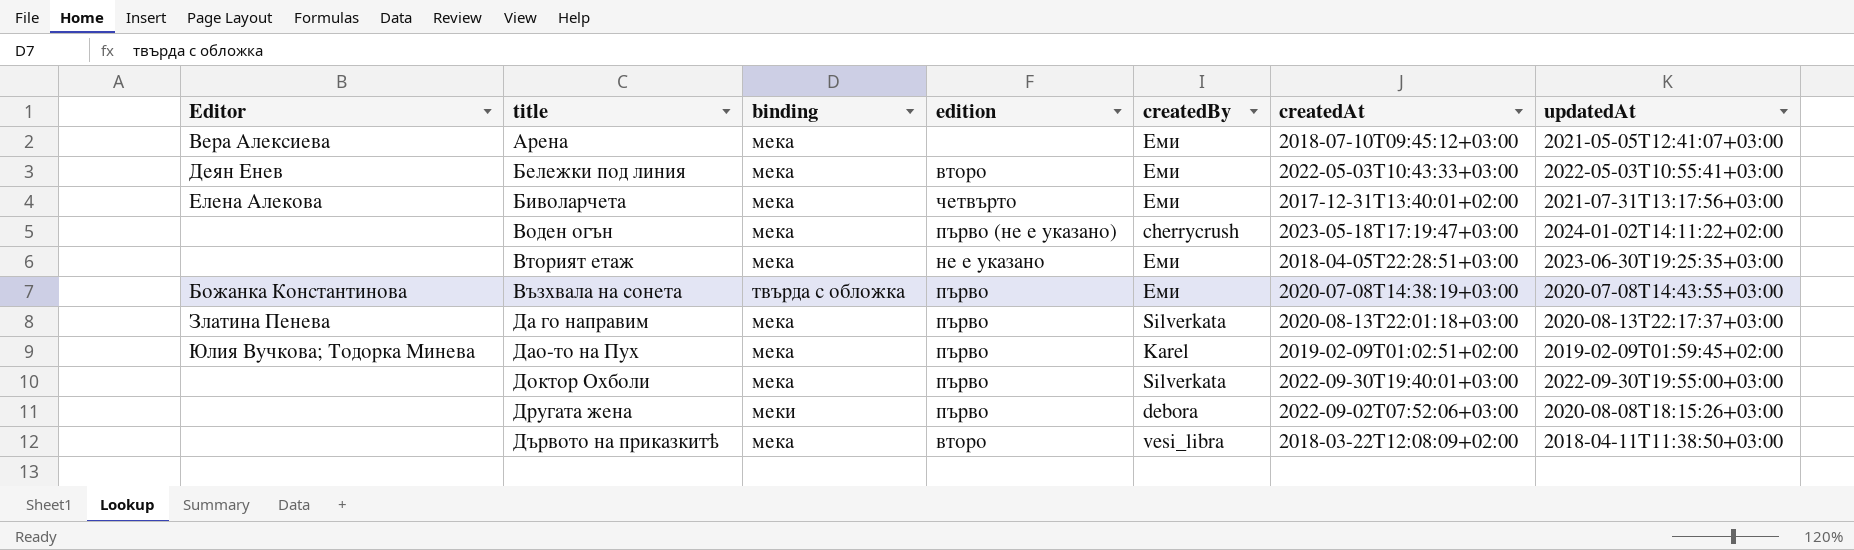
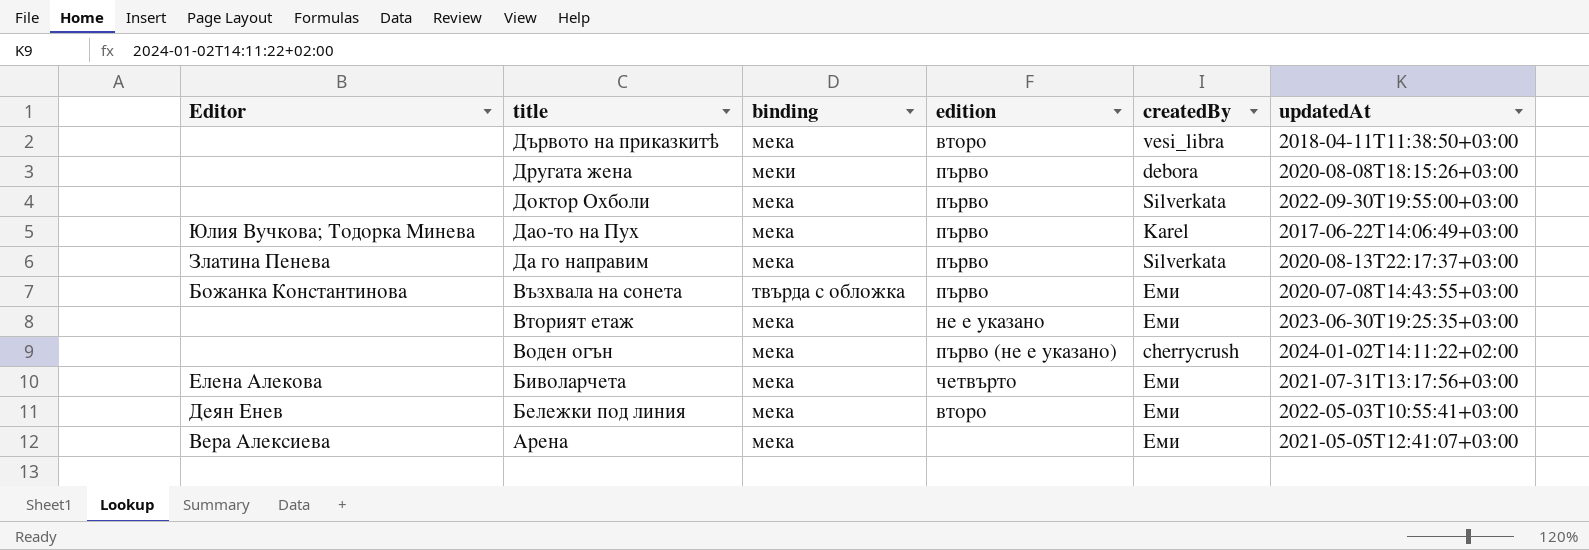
row order: title ascending -> title descending
column createdAt | position: 6 -> none
Дао-то на Пух | updatedAt: 2019-02-09T01:59:45+02:00 -> 2017-06-22T14:06:49+03:00

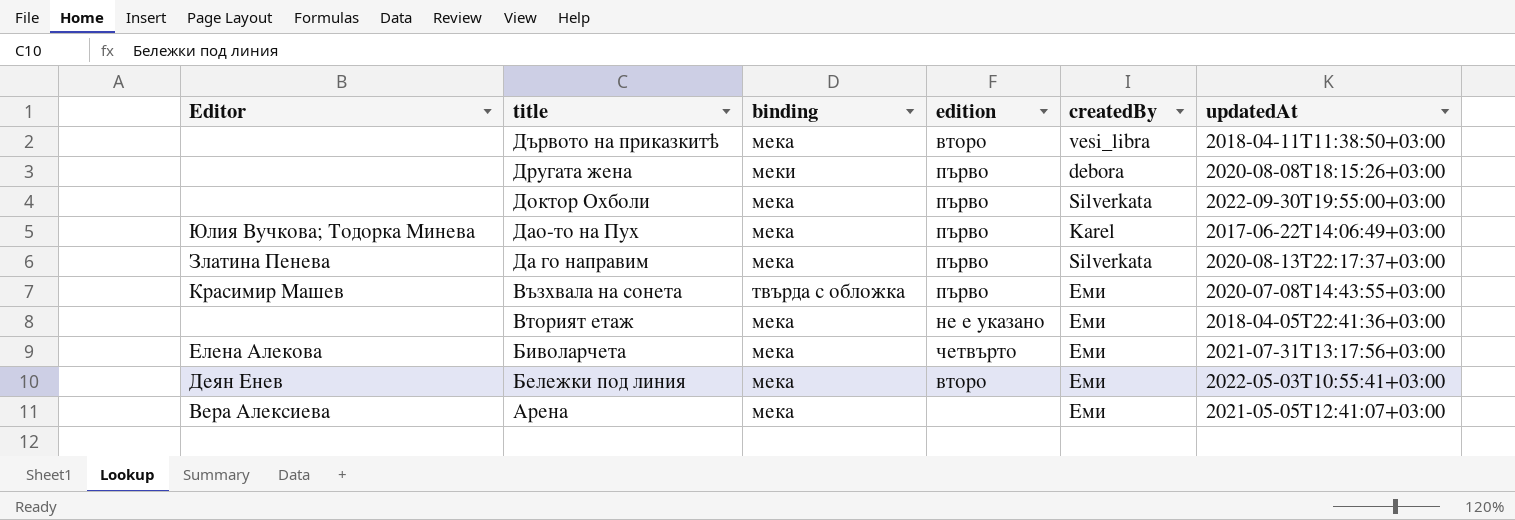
row Воден огън: none | мека | първо (не е указано) | cherrycrush | 2024-01-02T14:11:22+02:00 -> none
Възхвала на сонета | Editor: Божанка Константинова -> Красимир Машев
Вторият етаж | updatedAt: 2023-06-30T19:25:35+03:00 -> 2018-04-05T22:41:36+03:00

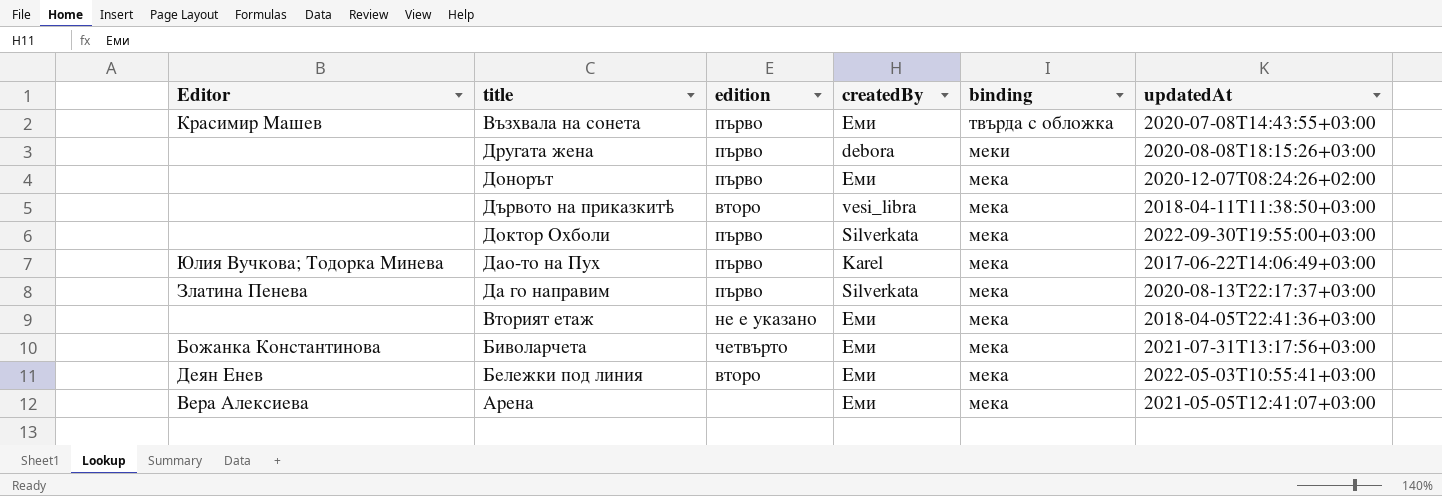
row order: title descending -> binding descending
column binding | position: 3 -> 5
row Донорът: none -> none | първо | Еми | мека | 2020-12-07T08:24:26+02:00
Биволарчета | Editor: Елена Алекова -> Божанка Константинова

